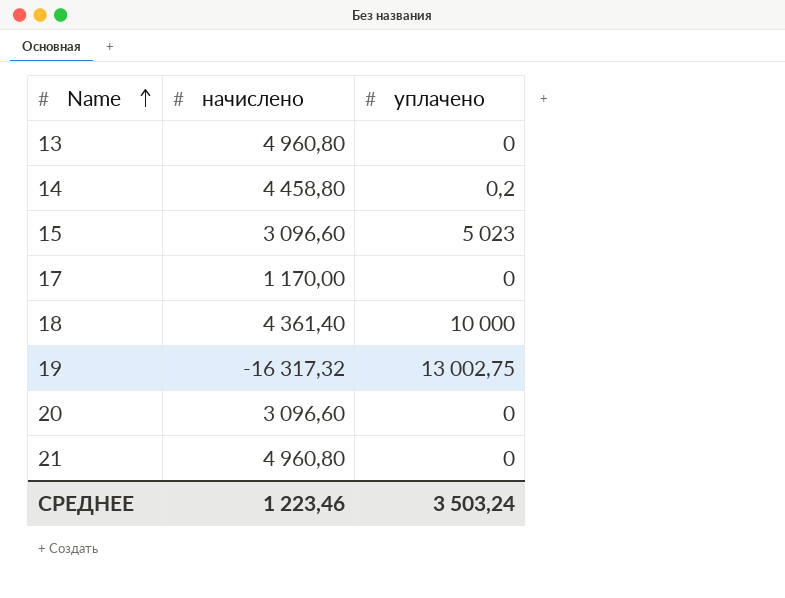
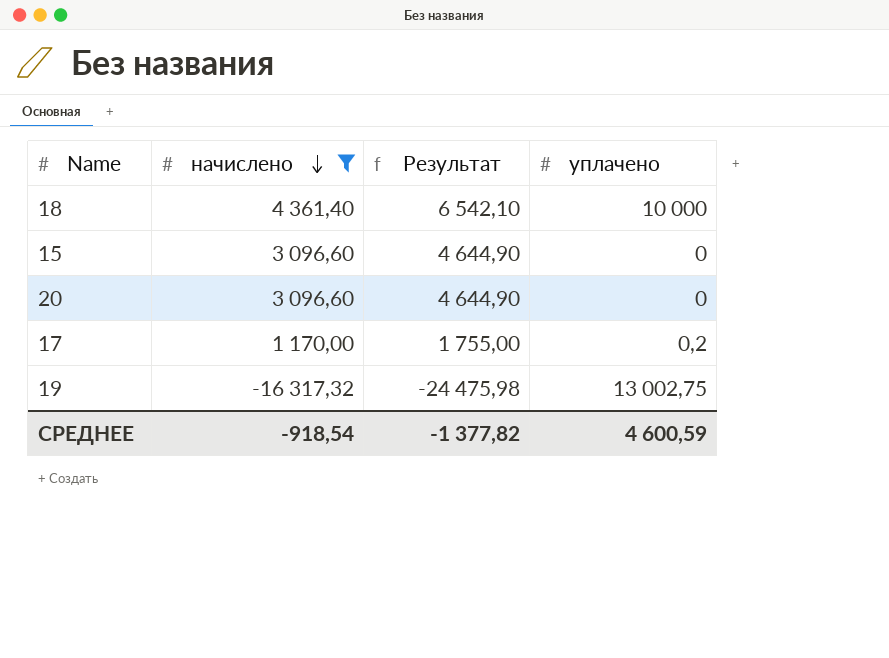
filter: none -> начислено <= 4 361,40
row order: Name ascending -> начислено descending
column Результат | formula: none -> [начислено] * 1,5
15 | уплачено: 5 023 -> 0
17 | уплачено: 0 -> 0,2
СРЕДНЕЕ | начислено: 1 223,46 -> -918,54
СРЕДНЕЕ | уплачено: 3 503,24 -> 4 600,59

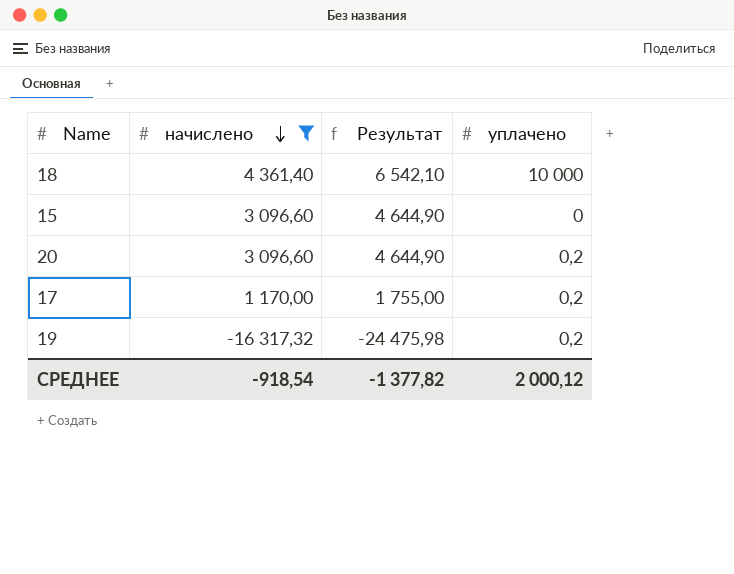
20 | уплачено: 0 -> 0,2
19 | уплачено: 13 002,75 -> 0,2
СРЕДНЕЕ | уплачено: 4 600,59 -> 2 000,12

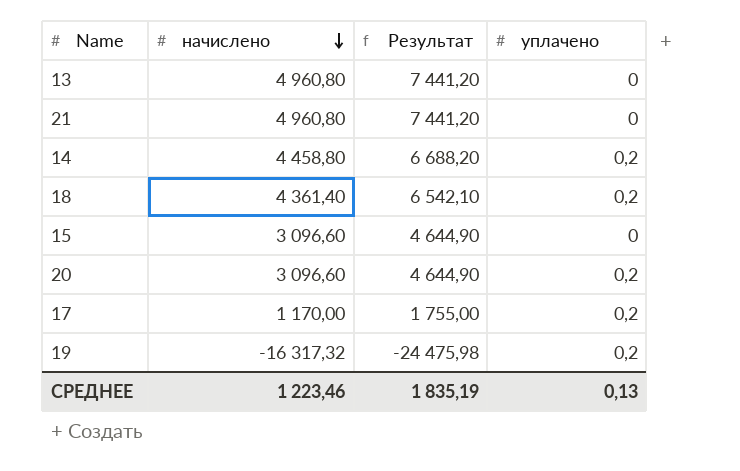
filter: начислено <= 4 361,40 -> none
18 | уплачено: 10 000 -> 0,2
СРЕДНЕЕ | начислено: -918,54 -> 1 223,46
СРЕДНЕЕ | Результат: -1 377,82 -> 1 835,19
СРЕДНЕЕ | уплачено: 2 000,12 -> 0,13

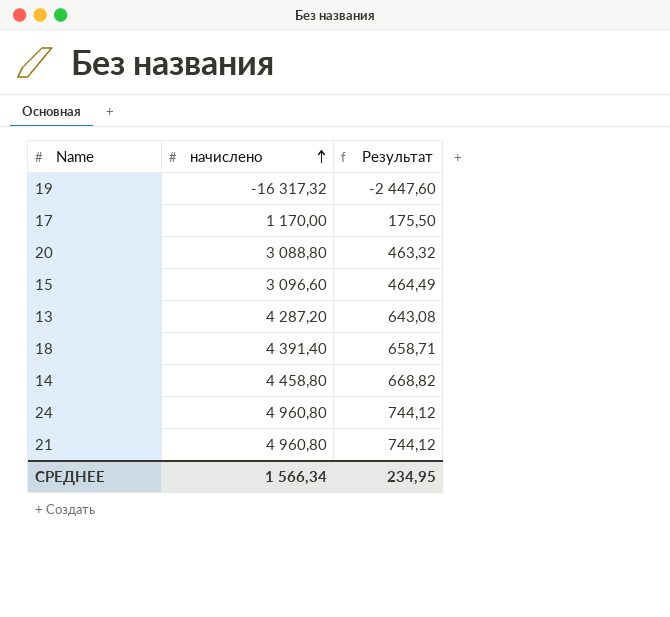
row order: начислено descending -> начислено ascending
column уплачено | position: 4 -> none
column Результат | formula: [начислено] * 1,5 -> [начислено] * 0,15
20 | начислено: 3 096,60 -> 3 088,80
13 | начислено: 4 960,80 -> 4 287,20
18 | начислено: 4 361,40 -> 4 391,40
row 24: none -> 4 960,80 | 744,12
СРЕДНЕЕ | начислено: 1 223,46 -> 1 566,34
СРЕДНЕЕ | Результат: 1 835,19 -> 234,95

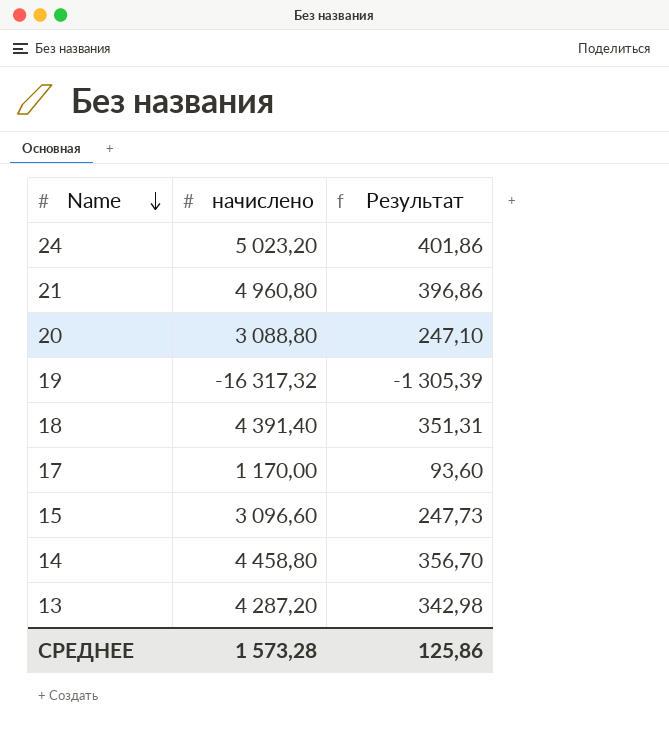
row order: начислено ascending -> Name descending
column Результат | formula: [начислено] * 0,15 -> [начислено] * 0,08
24 | начислено: 4 960,80 -> 5 023,20
СРЕДНЕЕ | начислено: 1 566,34 -> 1 573,28
СРЕДНЕЕ | Результат: 234,95 -> 125,86

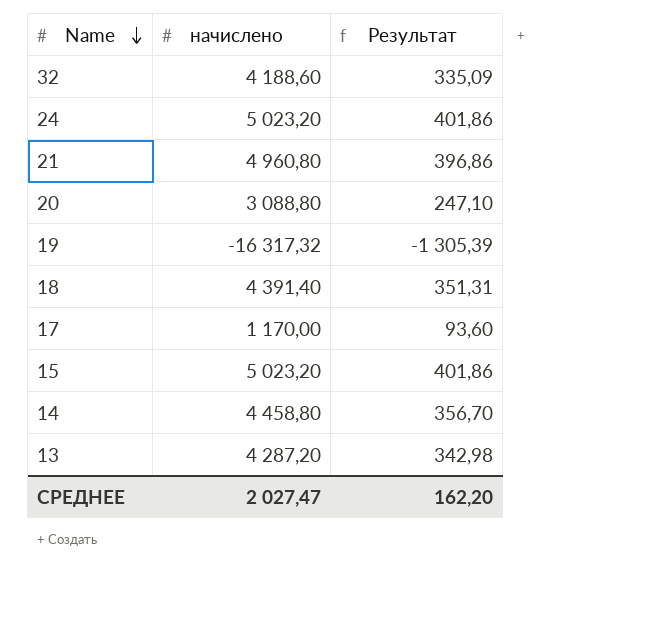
row 32: none -> 4 188,60 | 335,09
15 | начислено: 3 096,60 -> 5 023,20
15 | Результат: 247,73 -> 401,86
СРЕДНЕЕ | начислено: 1 573,28 -> 2 027,47
СРЕДНЕЕ | Результат: 125,86 -> 162,20

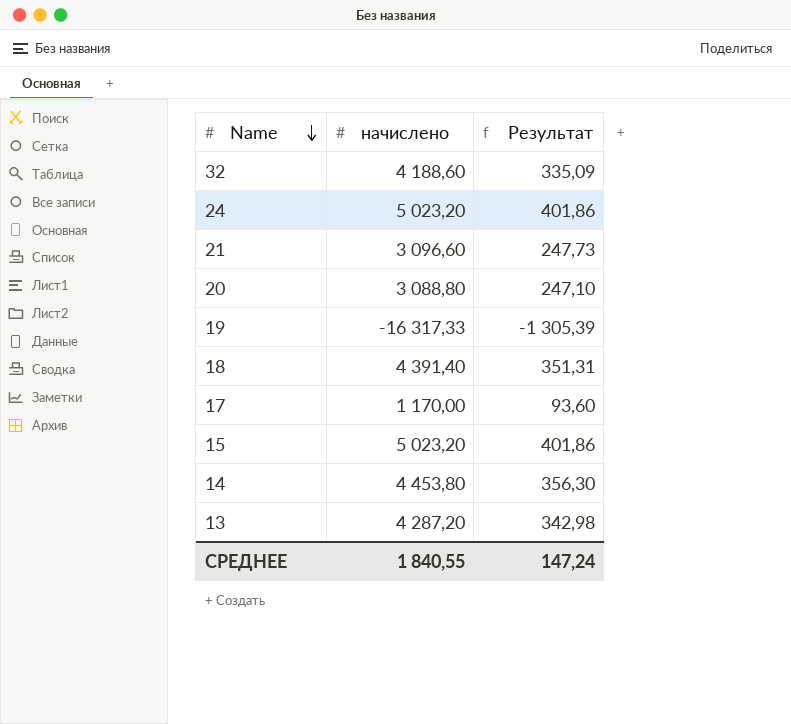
21 | начислено: 4 960,80 -> 3 096,60
21 | Результат: 396,86 -> 247,73
19 | начислено: -16 317,32 -> -16 317,33
14 | начислено: 4 458,80 -> 4 453,80
14 | Результат: 356,70 -> 356,30
СРЕДНЕЕ | начислено: 2 027,47 -> 1 840,55
СРЕДНЕЕ | Результат: 162,20 -> 147,24

